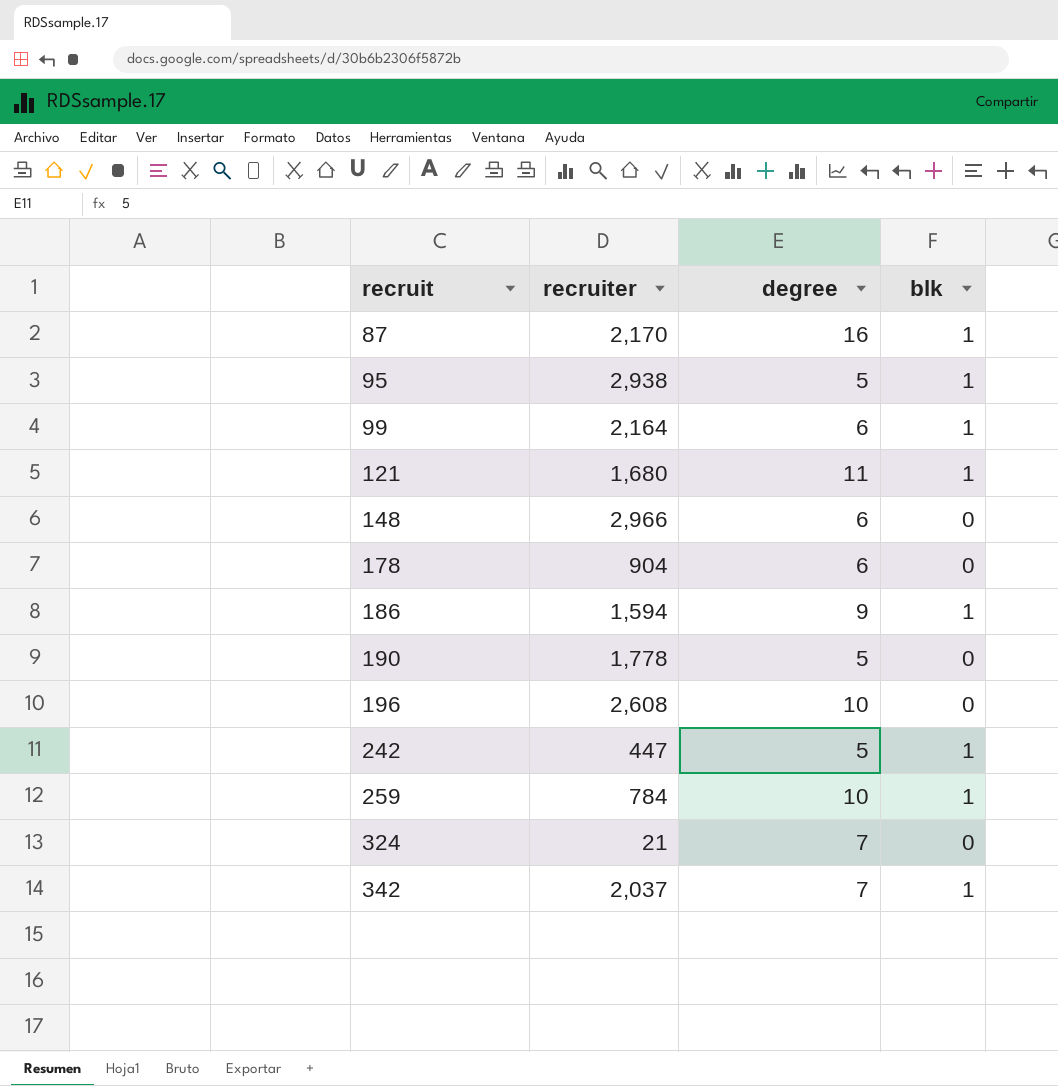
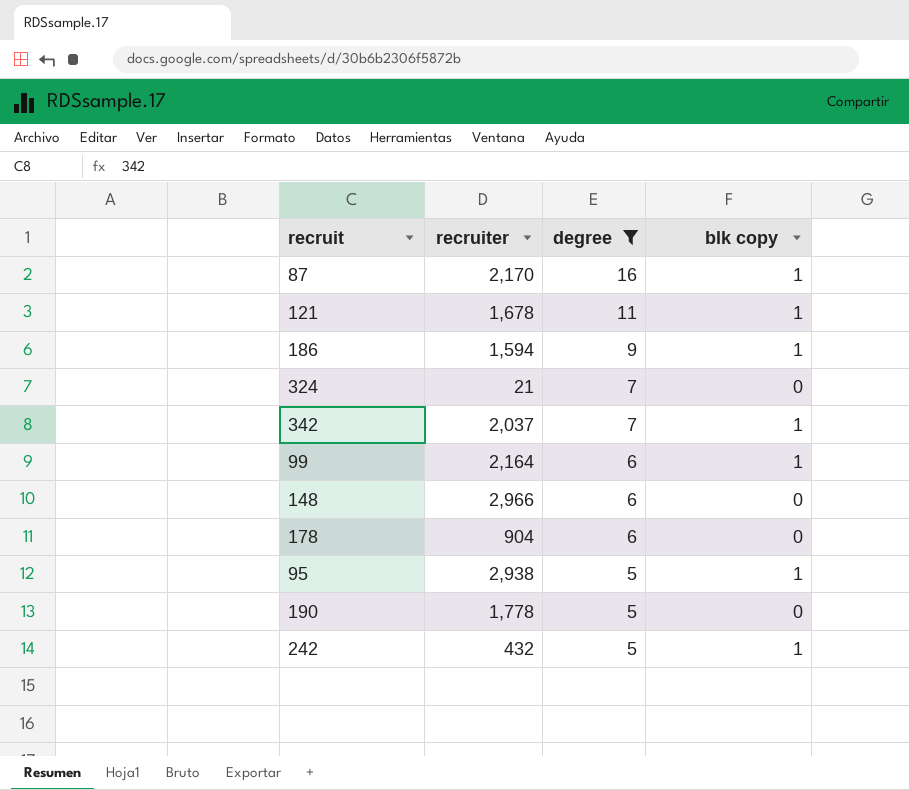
filter: none -> degree != 10
row order: recruit ascending -> degree descending
column name: blk -> blk copy
121 | recruiter: 1,680 -> 1,678
242 | recruiter: 447 -> 432

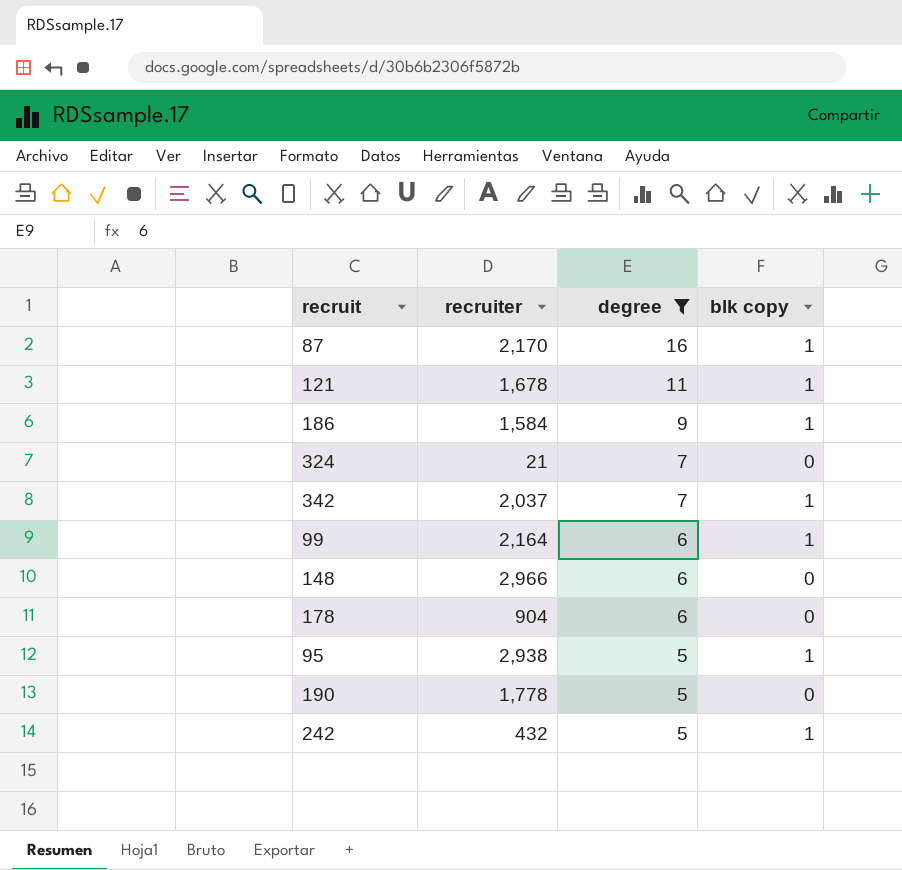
186 | recruiter: 1,594 -> 1,584

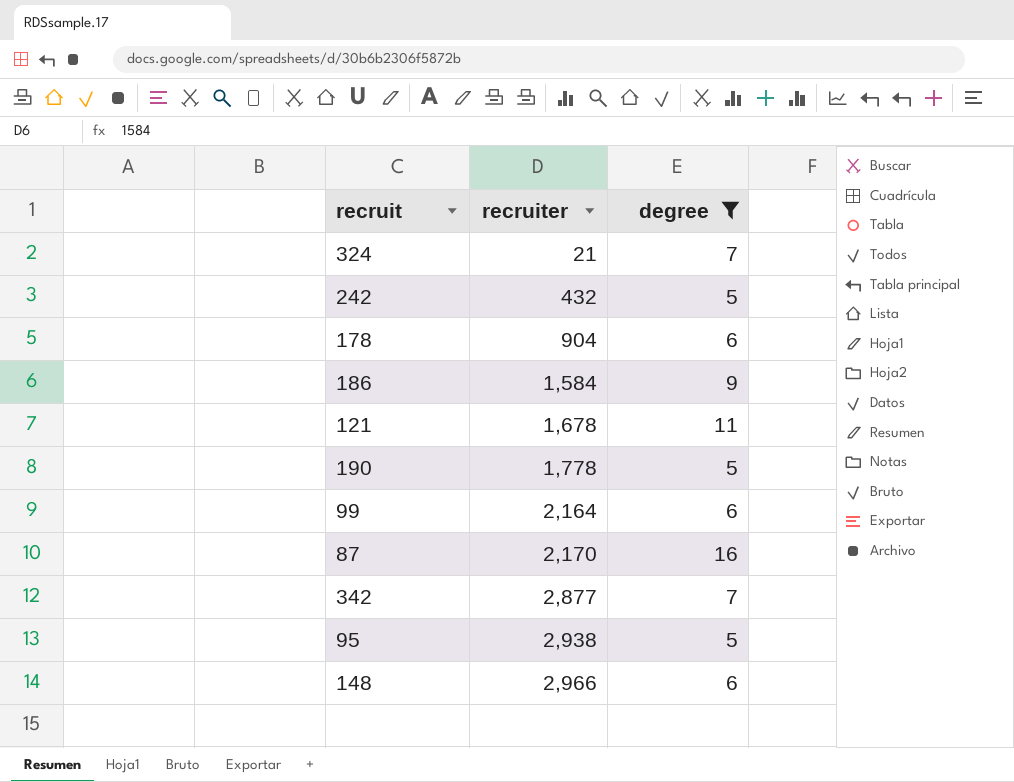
row order: degree descending -> recruiter ascending
column blk copy | position: 4 -> none
342 | recruiter: 2,037 -> 2,877

